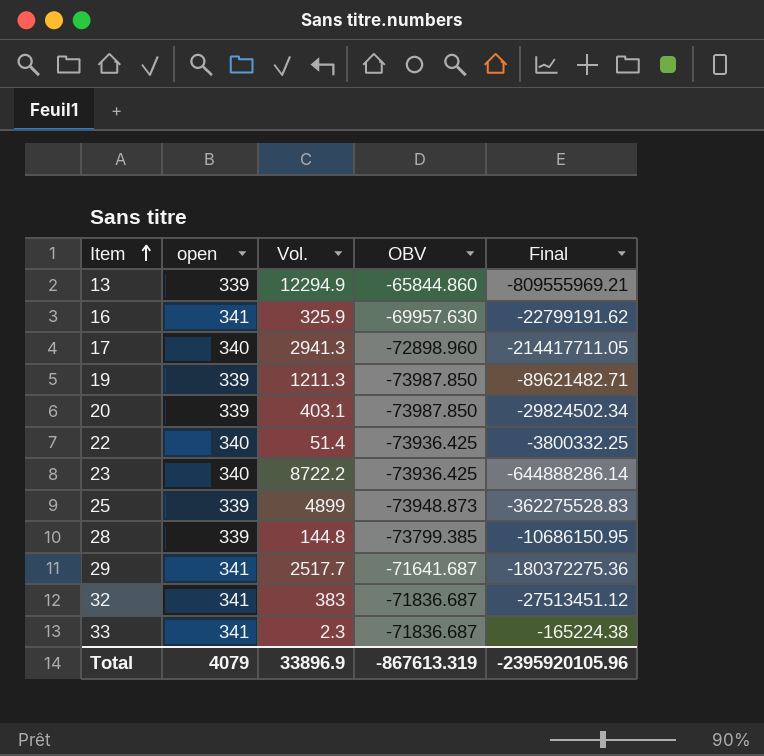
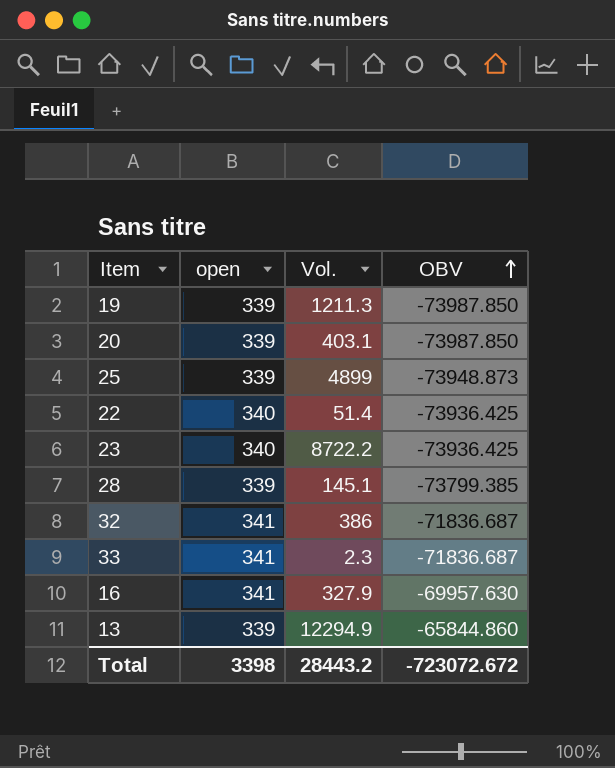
row order: Item ascending -> OBV ascending
column Final | formula: [Vol.] * [OBV] -> none
row 17: 340 | 2941.3 | -72898.960 | -214417711.05 -> none
row 29: 341 | 2517.7 | -71641.687 | -180372275.36 -> none
28 | Vol.: 144.8 -> 145.1
32 | Vol.: 383 -> 386
16 | Vol.: 325.9 -> 327.9
Total | open: 4079 -> 3398
Total | Vol.: 33896.9 -> 28443.2
Total | OBV: -867613.319 -> -723072.672

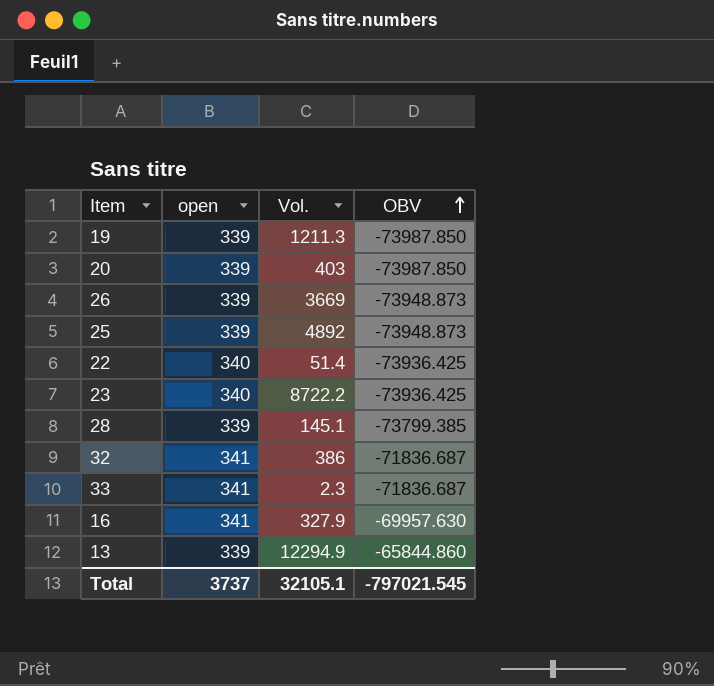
20 | Vol.: 403.1 -> 403
row 26: none -> 339 | 3669 | -73948.873
25 | Vol.: 4899 -> 4892
Total | open: 3398 -> 3737
Total | Vol.: 28443.2 -> 32105.1
Total | OBV: -723072.672 -> -797021.545

